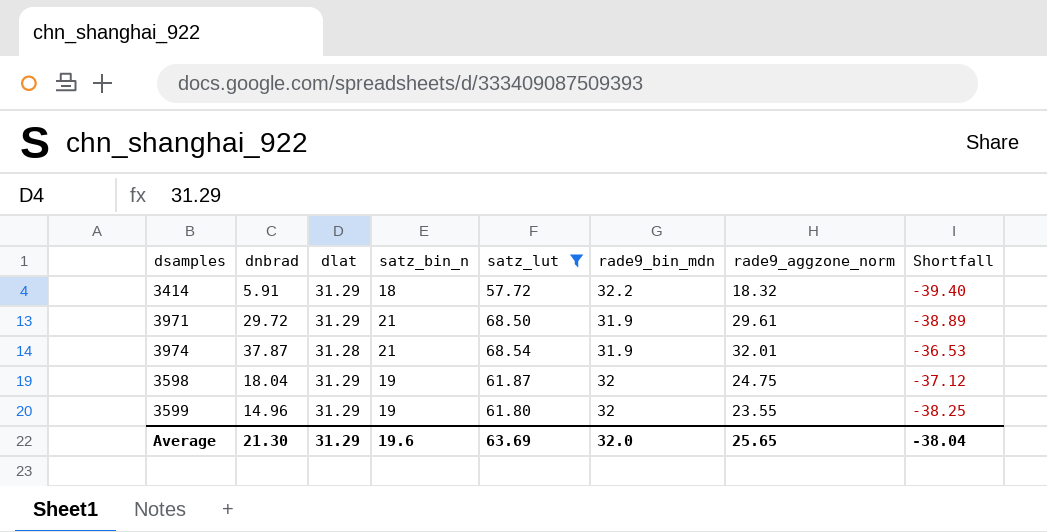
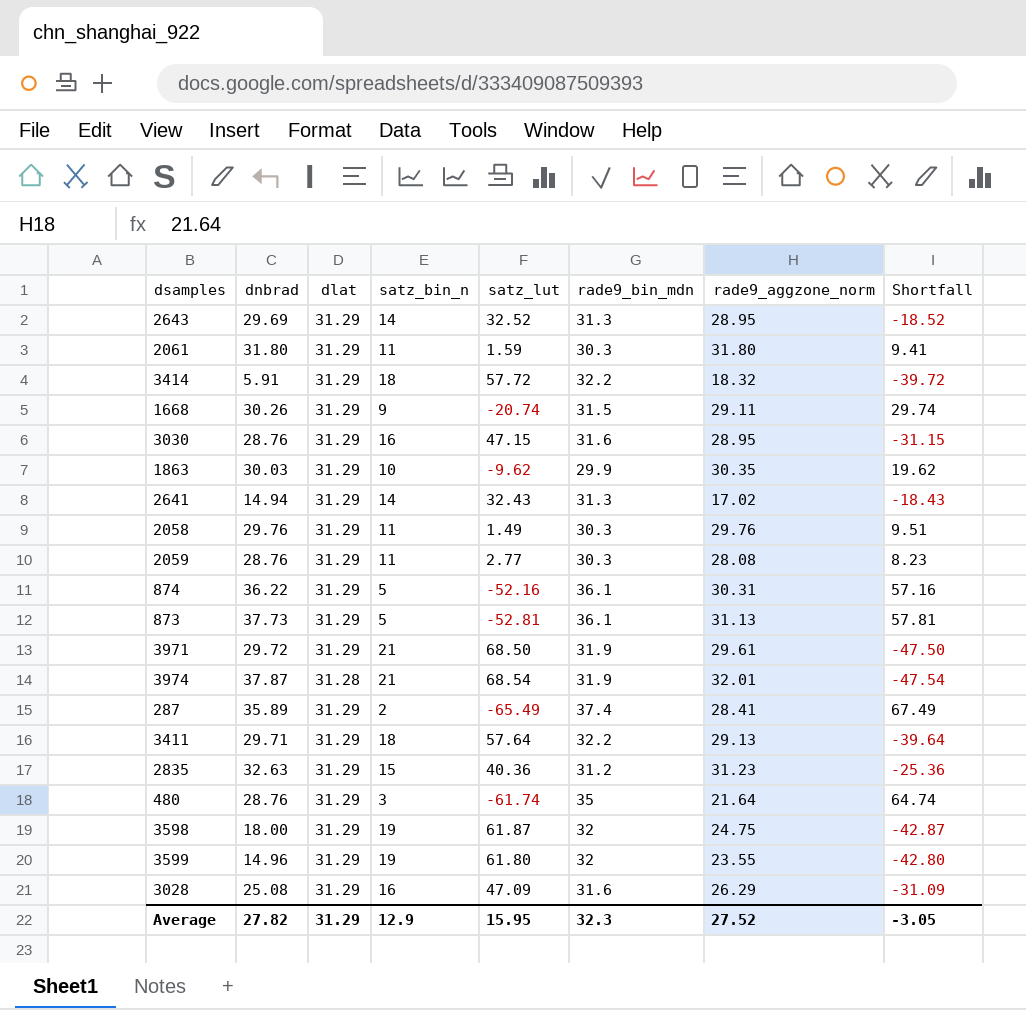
filter: satz_lut >= 57.72 -> none
column Shortfall | formula: [rade9_aggzone_norm] - [satz_lut] -> [satz_bin_n] - [satz_lut]
3598 | dnbrad: 18.04 -> 18.00
Average | dnbrad: 21.30 -> 27.82
Average | satz_bin_n: 19.6 -> 12.9
Average | satz_lut: 63.69 -> 15.95
Average | rade9_bin_mdn: 32.0 -> 32.3
Average | rade9_aggzone_norm: 25.65 -> 27.52
Average | Shortfall: -38.04 -> -3.05

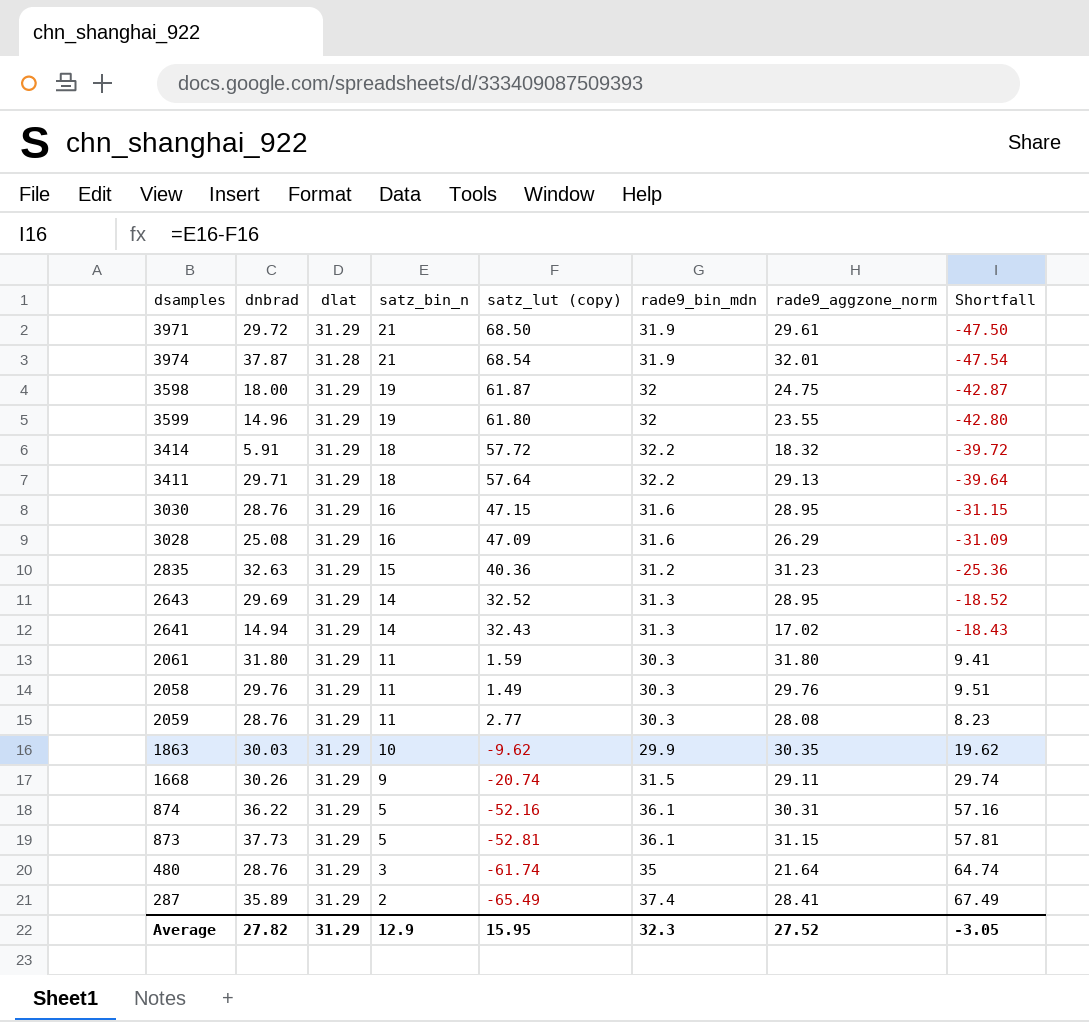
row order: none -> satz_bin_n descending
column name: satz_lut -> satz_lut (copy)
873 | rade9_aggzone_norm: 31.13 -> 31.15

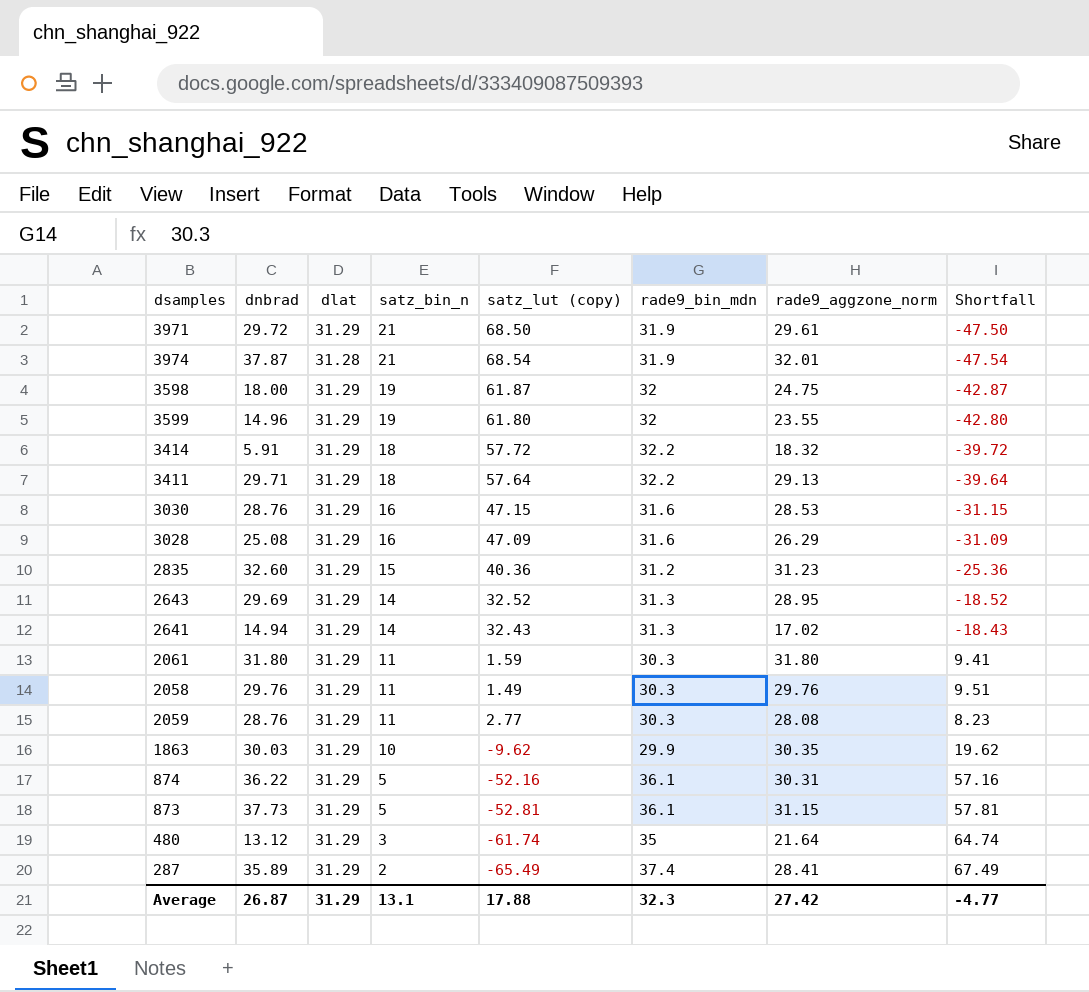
row 1668: 30.26 | 31.29 | 9 | -20.74 | 31.5 | 29.11 | 29.74 -> none
3030 | rade9_aggzone_norm: 28.95 -> 28.53
2835 | dnbrad: 32.63 -> 32.60
480 | dnbrad: 28.76 -> 13.12
Average | dnbrad: 27.82 -> 26.87
Average | satz_bin_n: 12.9 -> 13.1
Average | satz_lut (copy): 15.95 -> 17.88
Average | rade9_aggzone_norm: 27.52 -> 27.42
Average | Shortfall: -3.05 -> -4.77

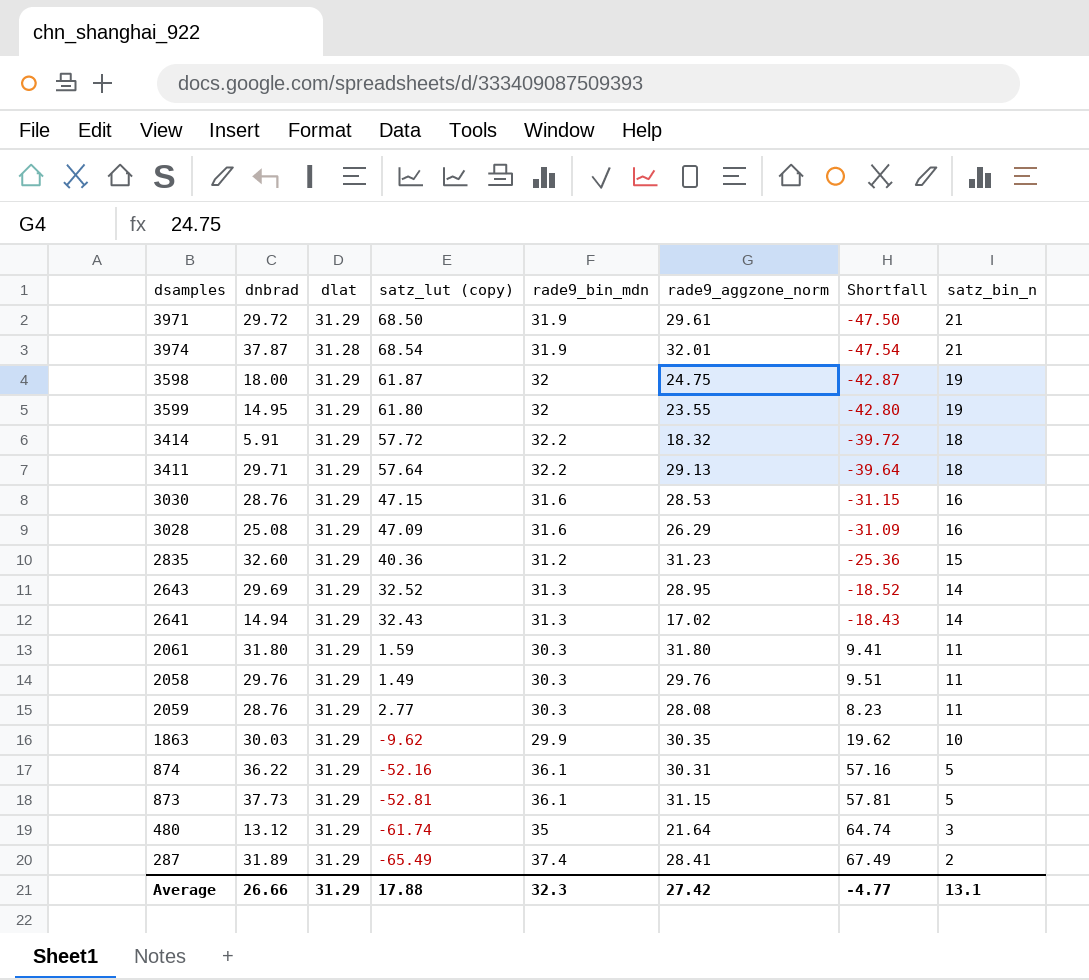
column satz_bin_n | position: 4 -> 8
3599 | dnbrad: 14.96 -> 14.95
287 | dnbrad: 35.89 -> 31.89
Average | dnbrad: 26.87 -> 26.66

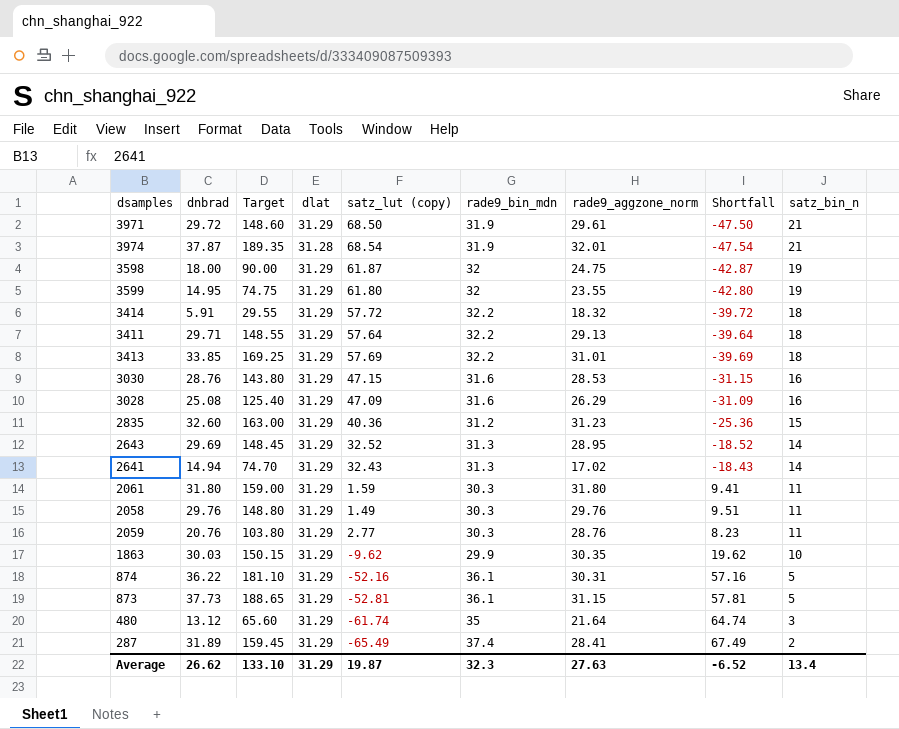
column Target | formula: none -> [dnbrad] * 5
row 3413: none -> 33.85 | 169.25 | 31.29 | 57.69 | 32.2 | 31.01 | -39.69 | 18
2059 | dnbrad: 28.76 -> 20.76
2059 | rade9_aggzone_norm: 28.08 -> 28.76
Average | dnbrad: 26.66 -> 26.62
Average | satz_lut (copy): 17.88 -> 19.87
Average | rade9_aggzone_norm: 27.42 -> 27.63
Average | Shortfall: -4.77 -> -6.52
Average | satz_bin_n: 13.1 -> 13.4

